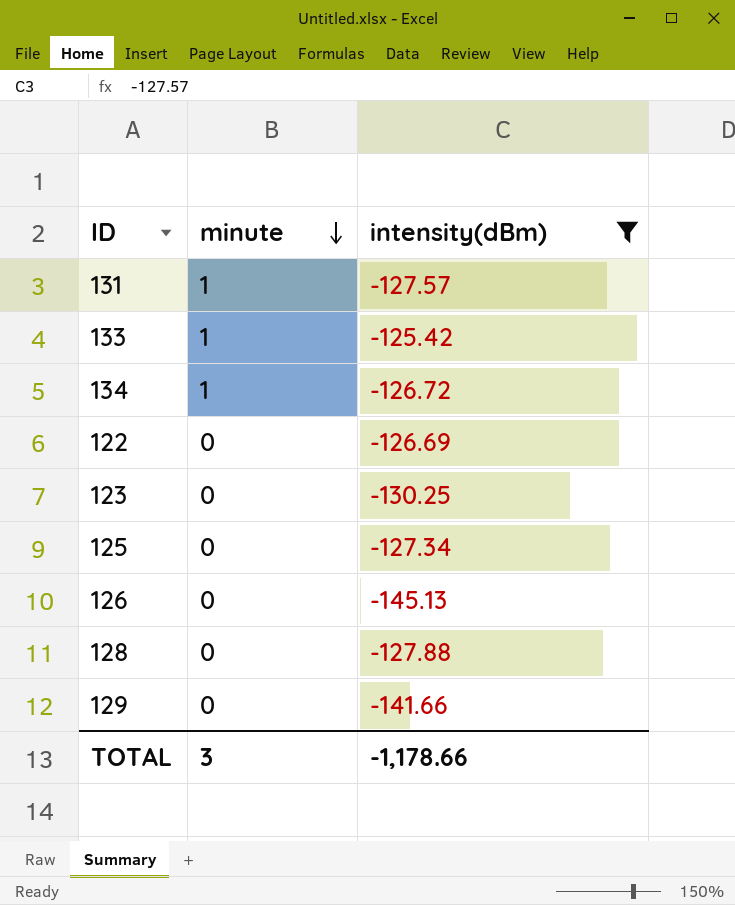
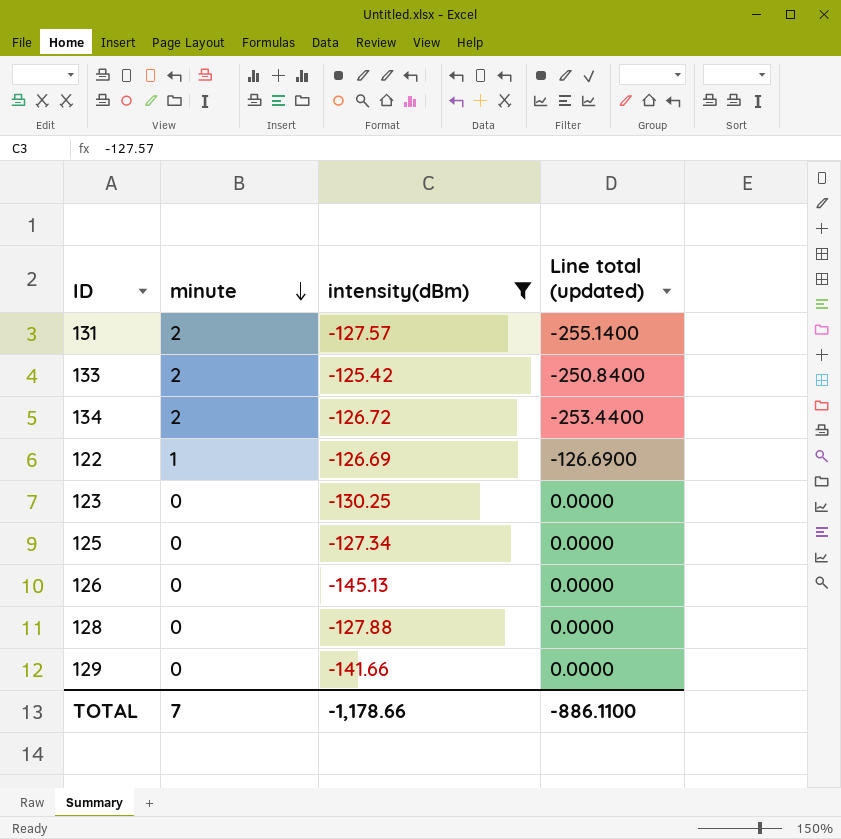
column Line total (updated) | formula: none -> [minute] * [intensity(dBm)]
131 | minute: 1 -> 2
133 | minute: 1 -> 2
134 | minute: 1 -> 2
122 | minute: 0 -> 1
TOTAL | minute: 3 -> 7

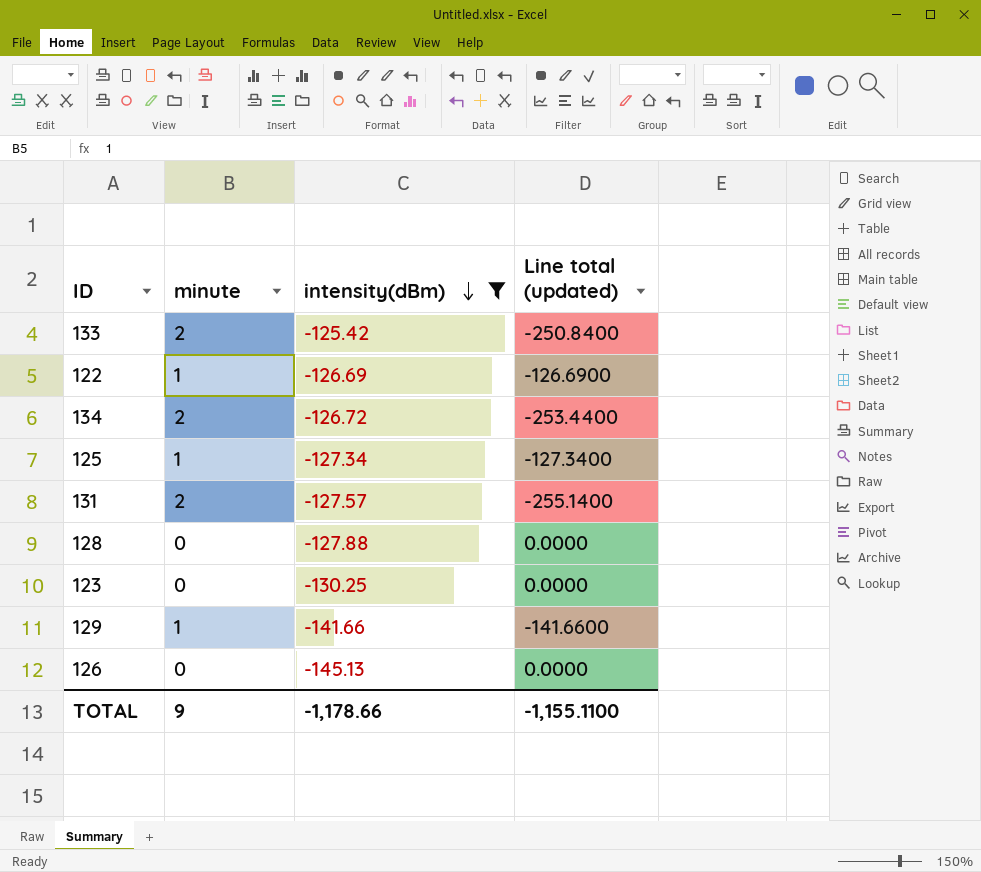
row order: minute descending -> intensity(dBm) descending
125 | minute: 0 -> 1
125 | Line total (updated): 0.0000 -> -127.3400
129 | minute: 0 -> 1
129 | Line total (updated): 0.0000 -> -141.6600
TOTAL | minute: 7 -> 9
TOTAL | Line total (updated): -886.1100 -> -1,155.1100

